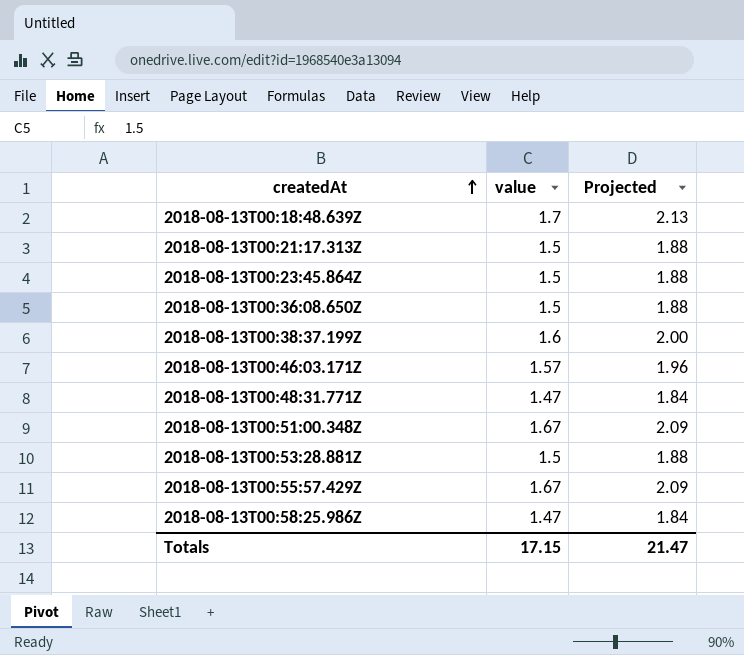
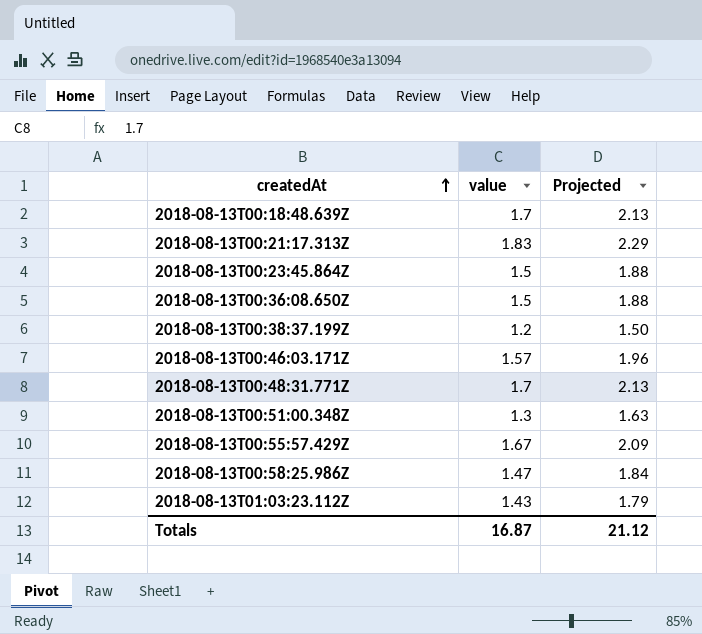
row 2018-08-13T00:53:28.881Z: 1.5 | 1.88 -> none
2018-08-13T00:21:17.313Z | value: 1.5 -> 1.83
2018-08-13T00:21:17.313Z | Projected: 1.88 -> 2.29
2018-08-13T00:38:37.199Z | value: 1.6 -> 1.2
2018-08-13T00:38:37.199Z | Projected: 2.00 -> 1.50
2018-08-13T00:48:31.771Z | value: 1.47 -> 1.7
2018-08-13T00:48:31.771Z | Projected: 1.84 -> 2.13
2018-08-13T00:51:00.348Z | value: 1.67 -> 1.3
2018-08-13T00:51:00.348Z | Projected: 2.09 -> 1.63
row 2018-08-13T01:03:23.112Z: none -> 1.43 | 1.79
Totals | value: 17.15 -> 16.87
Totals | Projected: 21.47 -> 21.12

